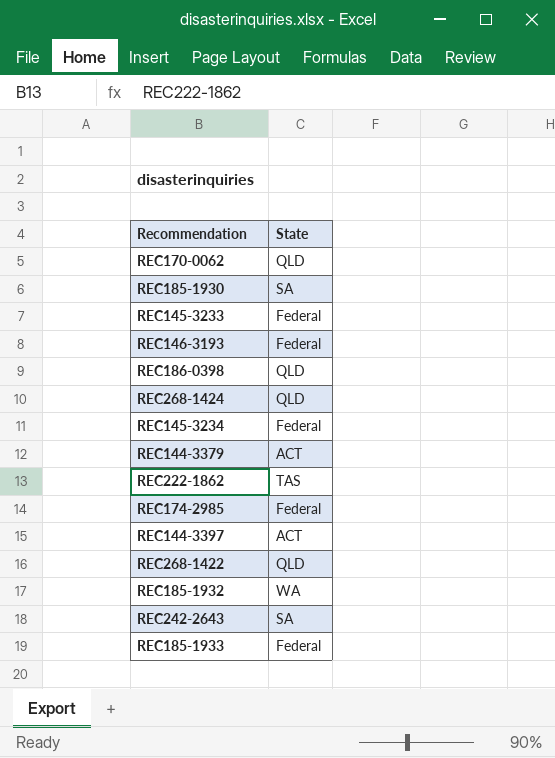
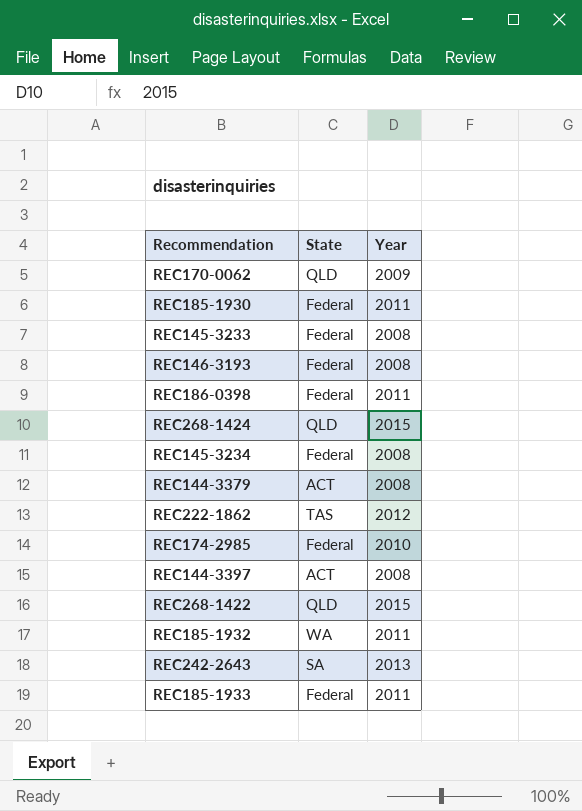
column Year | position: none -> 3
REC185-1930 | State: SA -> Federal
REC186-0398 | State: QLD -> Federal

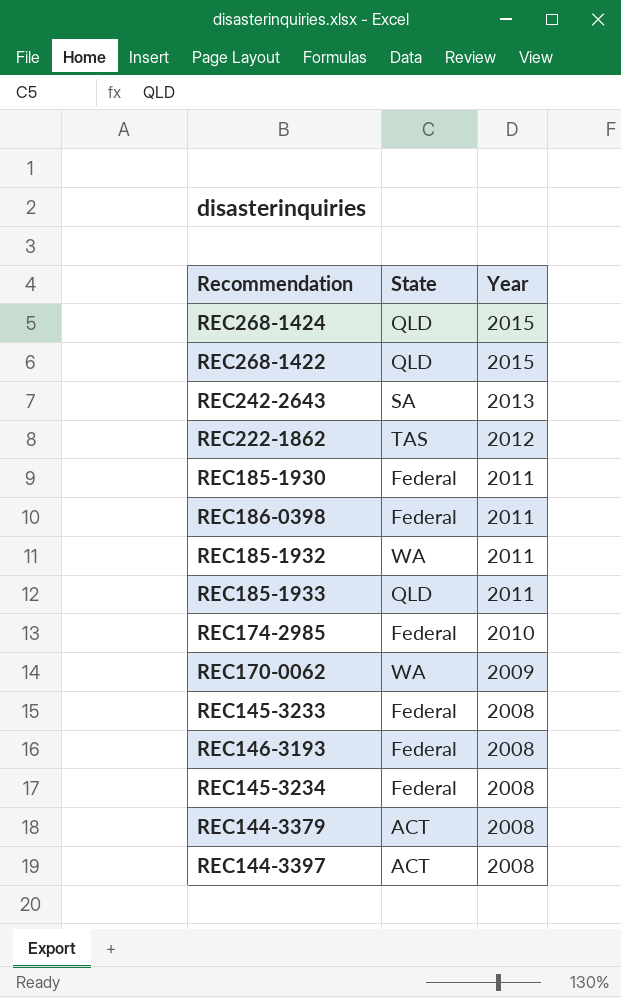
row order: none -> Year descending
REC185-1933 | State: Federal -> QLD
REC170-0062 | State: QLD -> WA

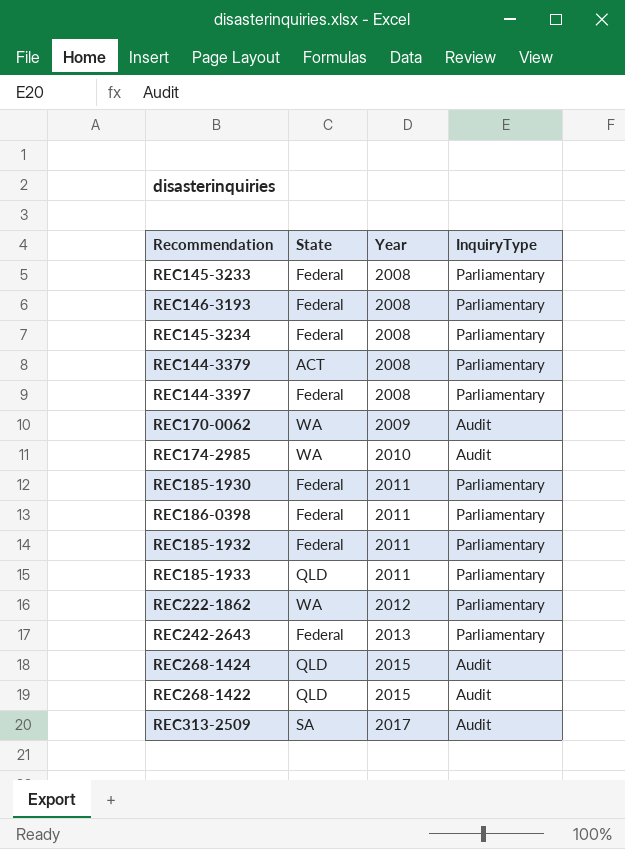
row order: Year descending -> Year ascending
column InquiryType | position: none -> 4
REC144-3397 | State: ACT -> Federal
REC174-2985 | State: Federal -> WA
REC185-1932 | State: WA -> Federal
REC222-1862 | State: TAS -> WA
REC242-2643 | State: SA -> Federal
row REC313-2509: none -> SA | 2017 | Audit

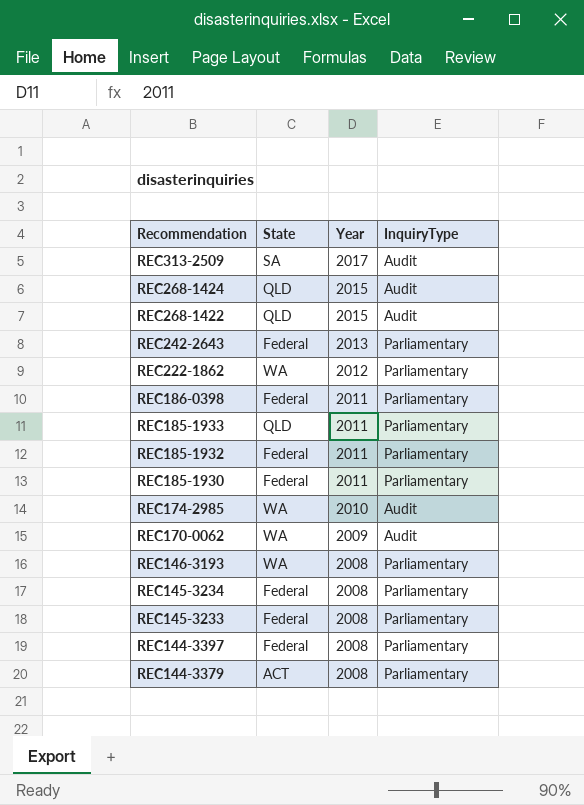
row order: Year ascending -> Recommendation descending
REC146-3193 | State: Federal -> WA

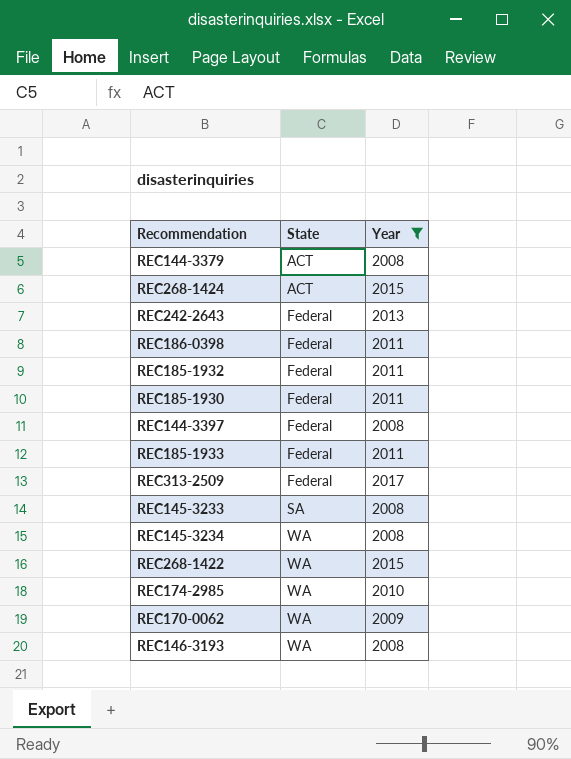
filter: none -> Year != 2012
row order: Recommendation descending -> State ascending
column InquiryType | position: 4 -> none
REC268-1424 | State: QLD -> ACT
REC185-1933 | State: QLD -> Federal
REC313-2509 | State: SA -> Federal
REC145-3233 | State: Federal -> SA
REC145-3234 | State: Federal -> WA
REC268-1422 | State: QLD -> WA

